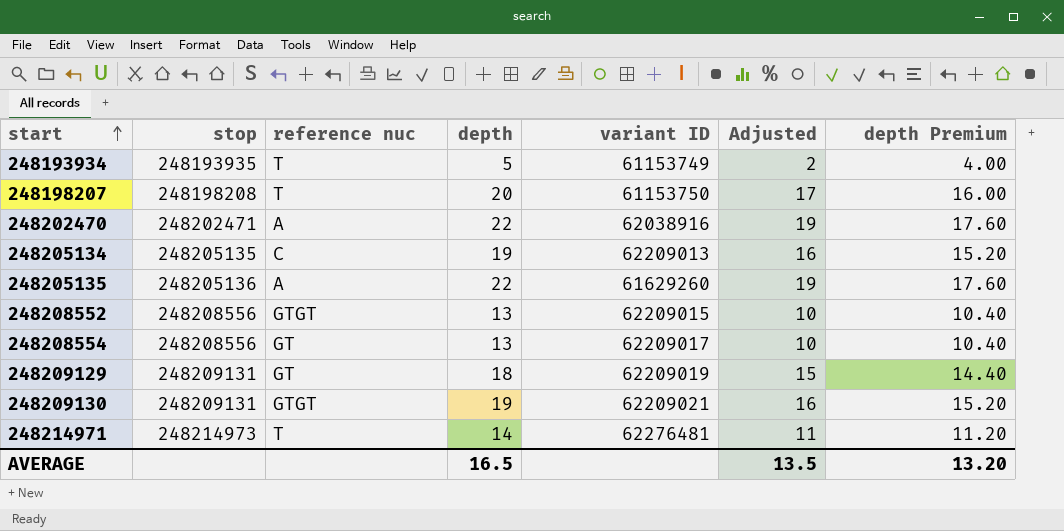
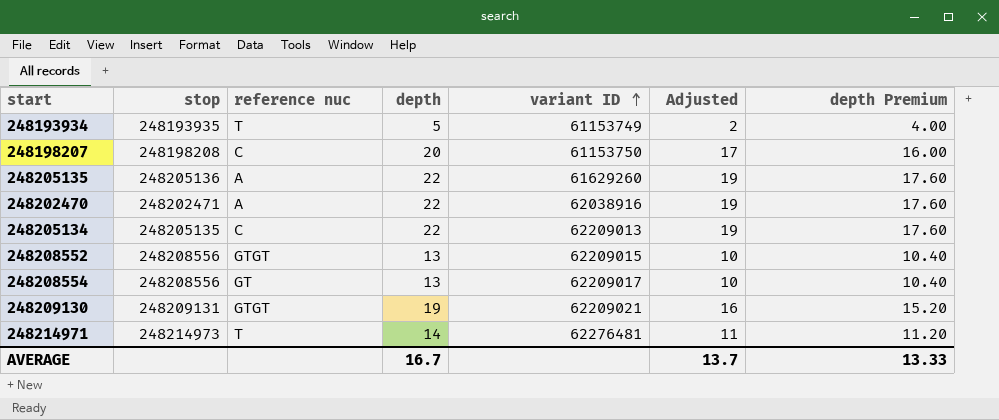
row order: start ascending -> variant ID ascending
row 248209129: 248209131 | GT | 18 | 62209019 | 15 | 14.40 -> none
248198207 | reference nuc: T -> C
248205134 | depth: 19 -> 22
248205134 | Adjusted: 16 -> 19
248205134 | depth Premium: 15.20 -> 17.60
AVERAGE | depth: 16.5 -> 16.7
AVERAGE | Adjusted: 13.5 -> 13.7
AVERAGE | depth Premium: 13.20 -> 13.33

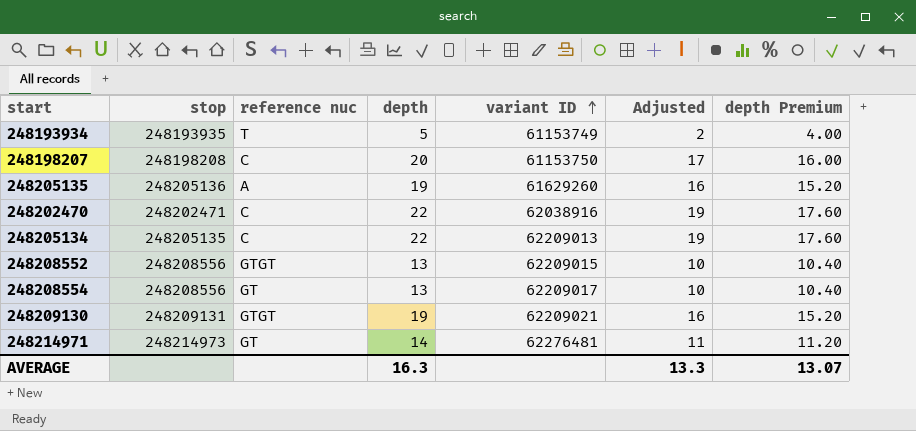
248205135 | depth: 22 -> 19
248205135 | Adjusted: 19 -> 16
248205135 | depth Premium: 17.60 -> 15.20
248202470 | reference nuc: A -> C
248214971 | reference nuc: T -> GT
AVERAGE | depth: 16.7 -> 16.3
AVERAGE | Adjusted: 13.7 -> 13.3
AVERAGE | depth Premium: 13.33 -> 13.07

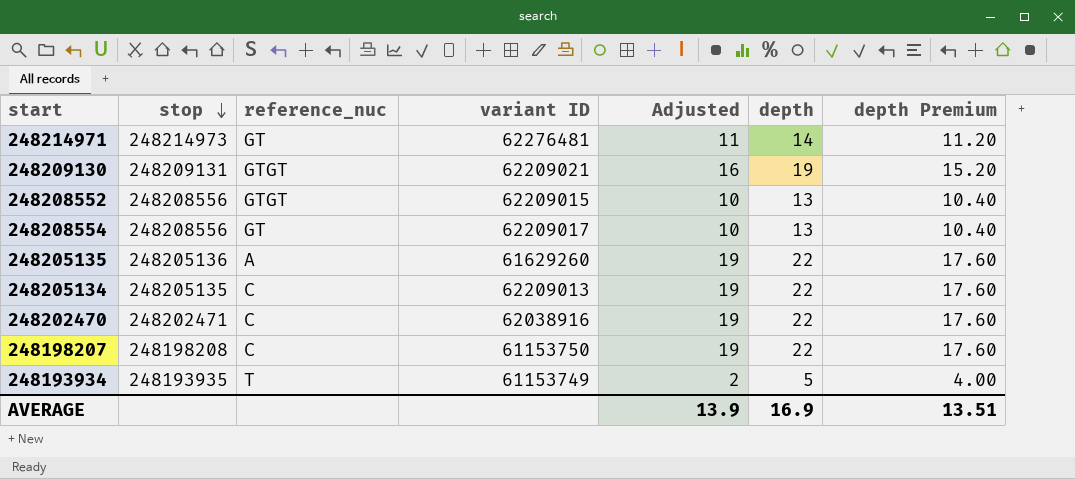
row order: variant ID ascending -> stop descending
column name: reference nuc -> reference_nuc
column depth | position: 4 -> 6
248205135 | Adjusted: 16 -> 19
248205135 | depth: 19 -> 22
248205135 | depth Premium: 15.20 -> 17.60
248198207 | Adjusted: 17 -> 19
248198207 | depth: 20 -> 22
248198207 | depth Premium: 16.00 -> 17.60
AVERAGE | Adjusted: 13.3 -> 13.9
AVERAGE | depth: 16.3 -> 16.9
AVERAGE | depth Premium: 13.07 -> 13.51

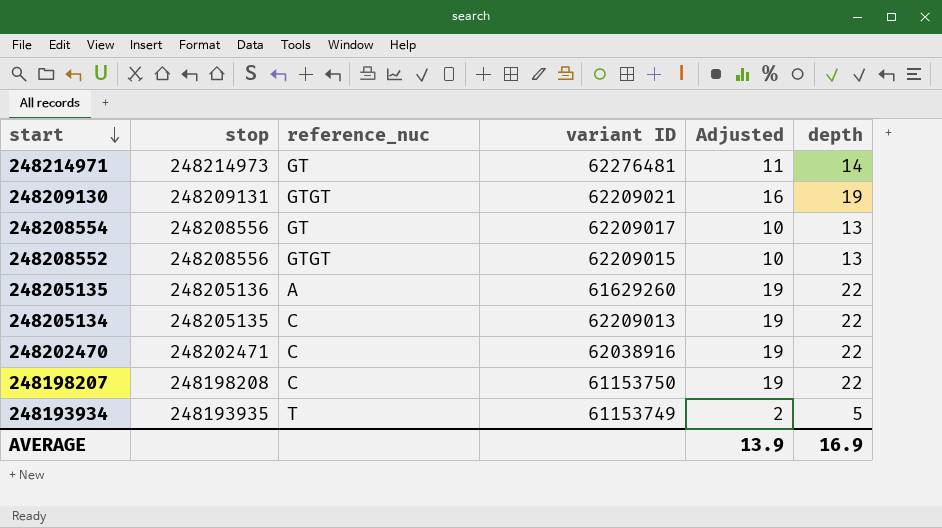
row order: stop descending -> start descending
column depth Premium | formula: [depth] * 0.8 -> none

